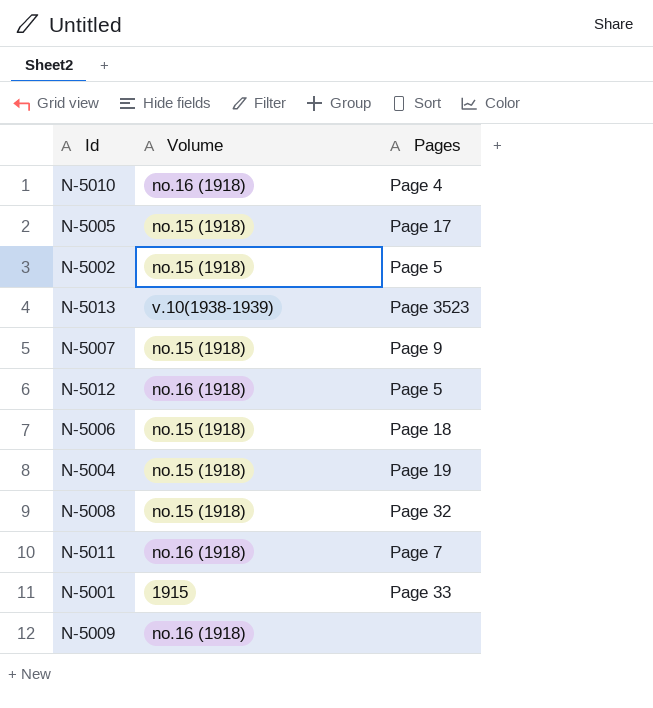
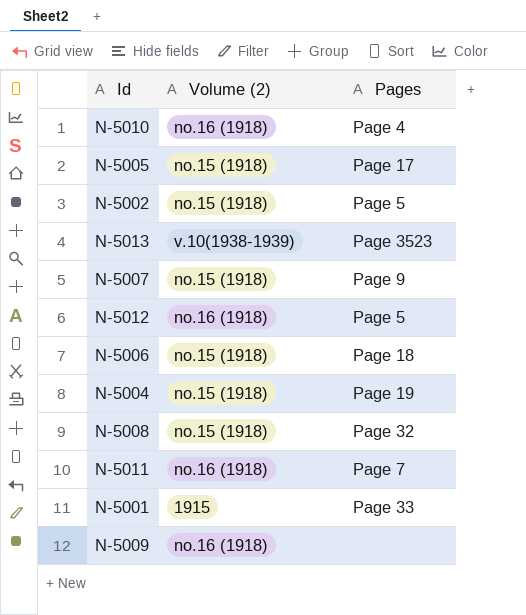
column name: Volume -> Volume (2)

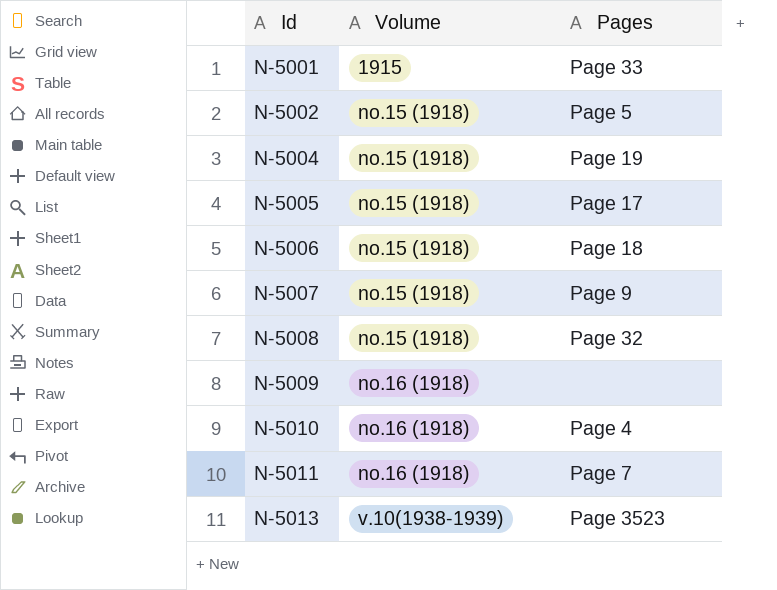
row order: none -> Id ascending
column name: Volume (2) -> Volume
row N-5012: no.16 (1918) | Page 5 -> none

